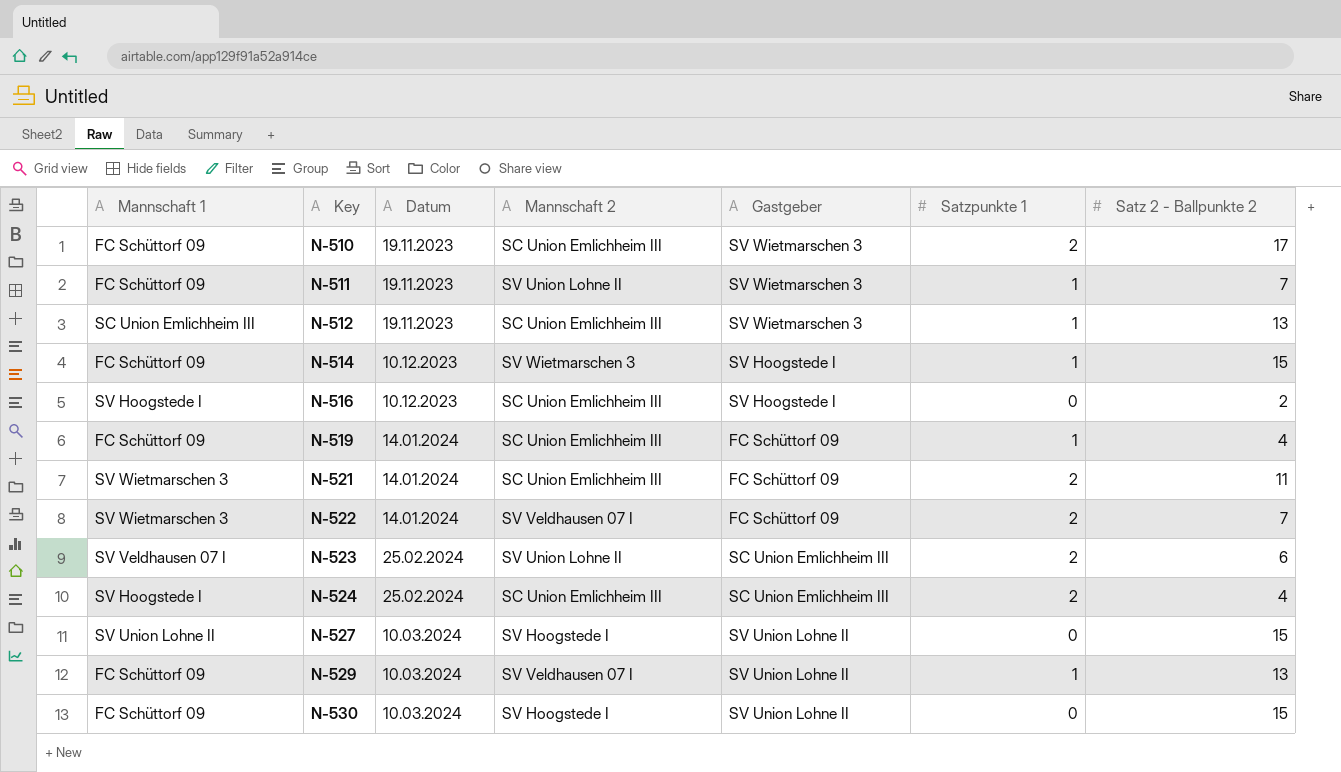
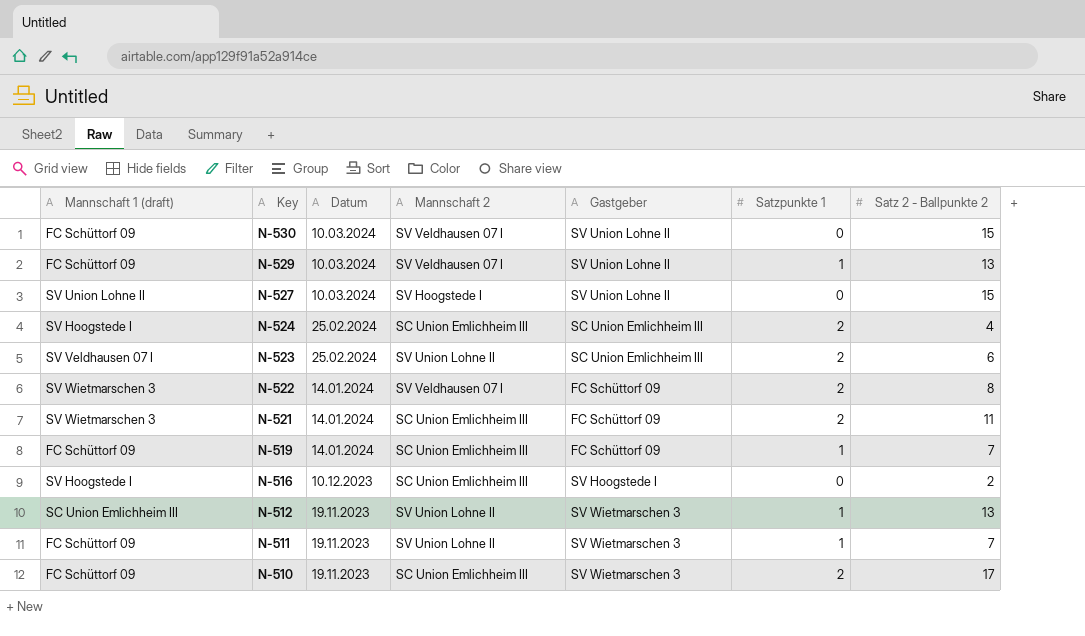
row order: Key ascending -> Key descending
column name: Mannschaft 1 -> Mannschaft 1 (draft)
row N-514: FC Schüttorf 09 | 10.12.2023 | SV Wietmarschen 3 | SV Hoogstede I | 1 | 15 -> none
N-530 | Mannschaft 2: SV Hoogstede I -> SV Veldhausen 07 I
N-522 | Satz 2 - Ballpunkte 2: 7 -> 8
N-519 | Satz 2 - Ballpunkte 2: 4 -> 7
N-512 | Mannschaft 2: SC Union Emlichheim III -> SV Union Lohne II

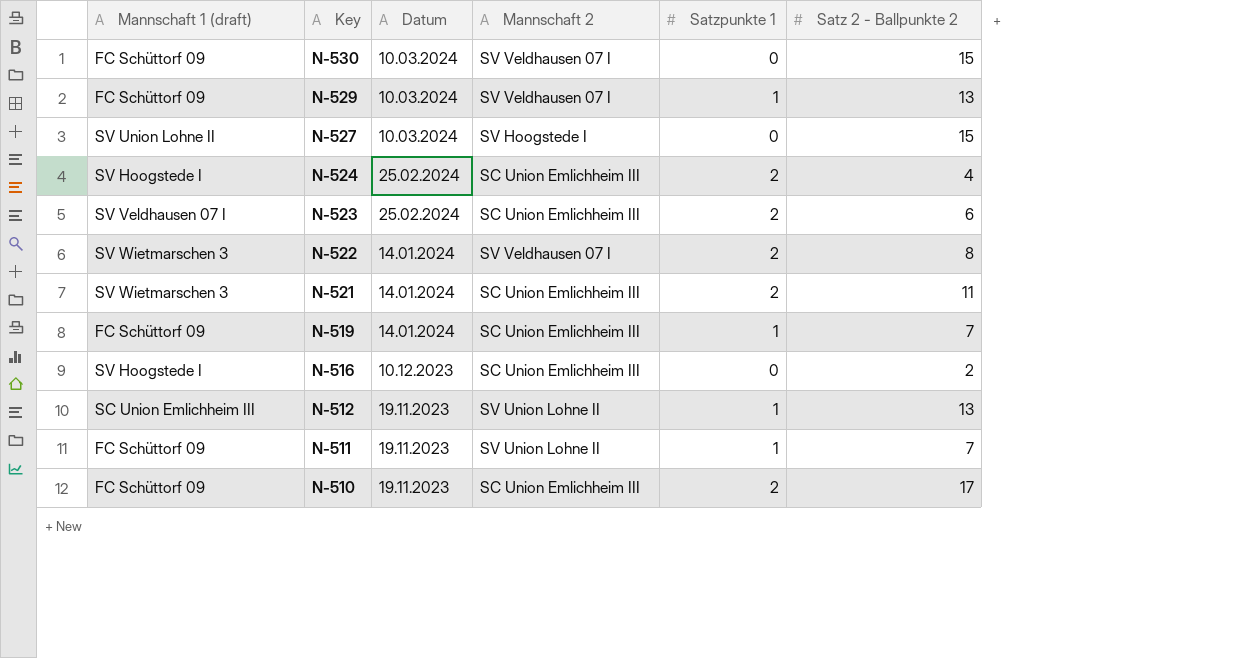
column Gastgeber | position: 5 -> none
N-523 | Mannschaft 2: SV Union Lohne II -> SC Union Emlichheim III

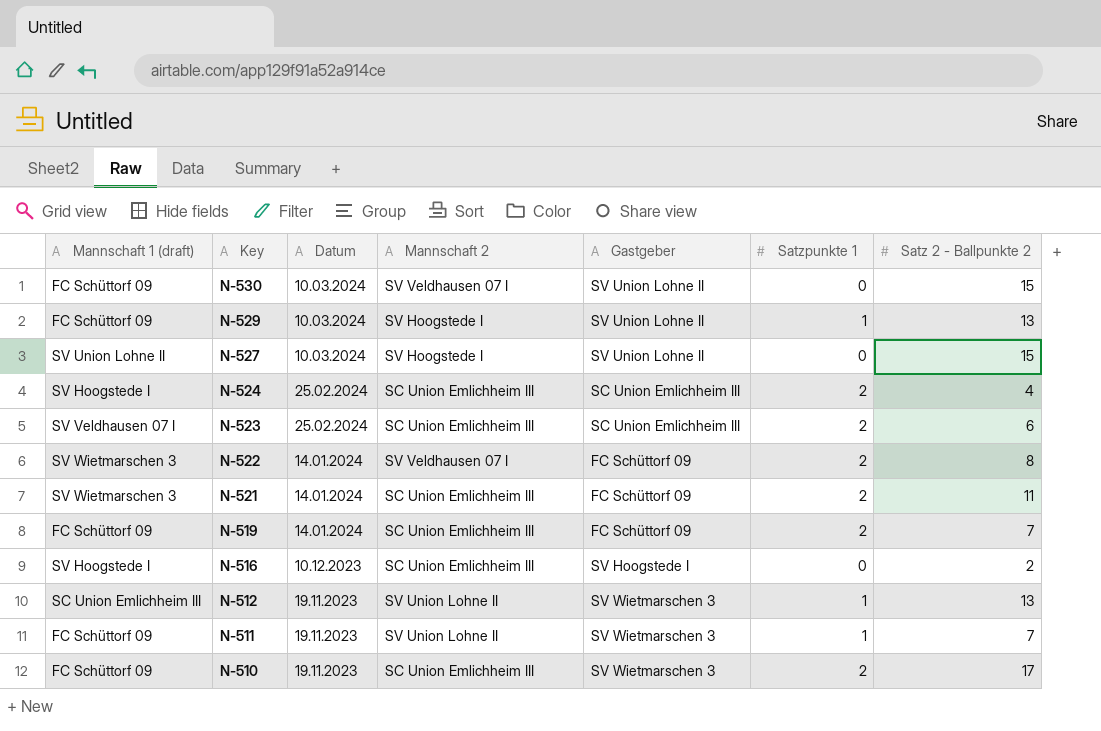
column Gastgeber | position: none -> 5
N-529 | Mannschaft 2: SV Veldhausen 07 I -> SV Hoogstede I
N-519 | Satzpunkte 1: 1 -> 2

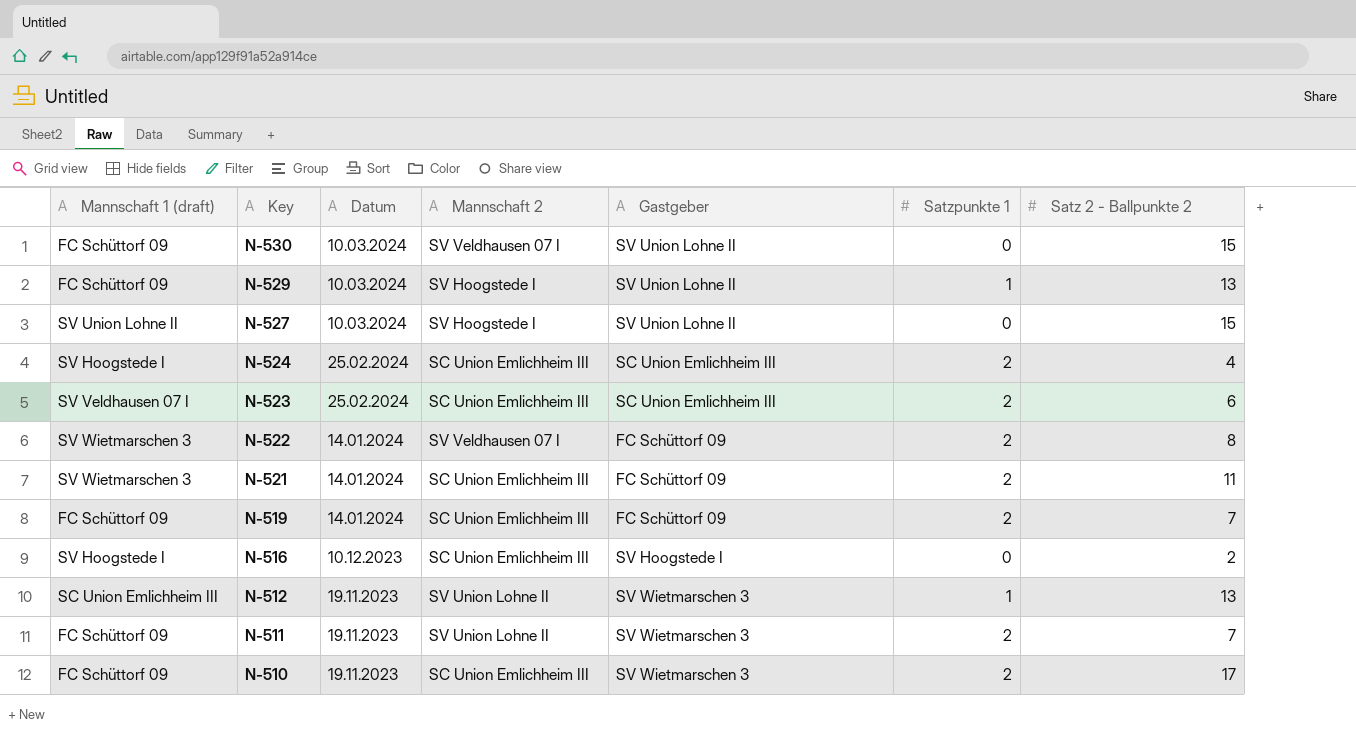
N-511 | Satzpunkte 1: 1 -> 2

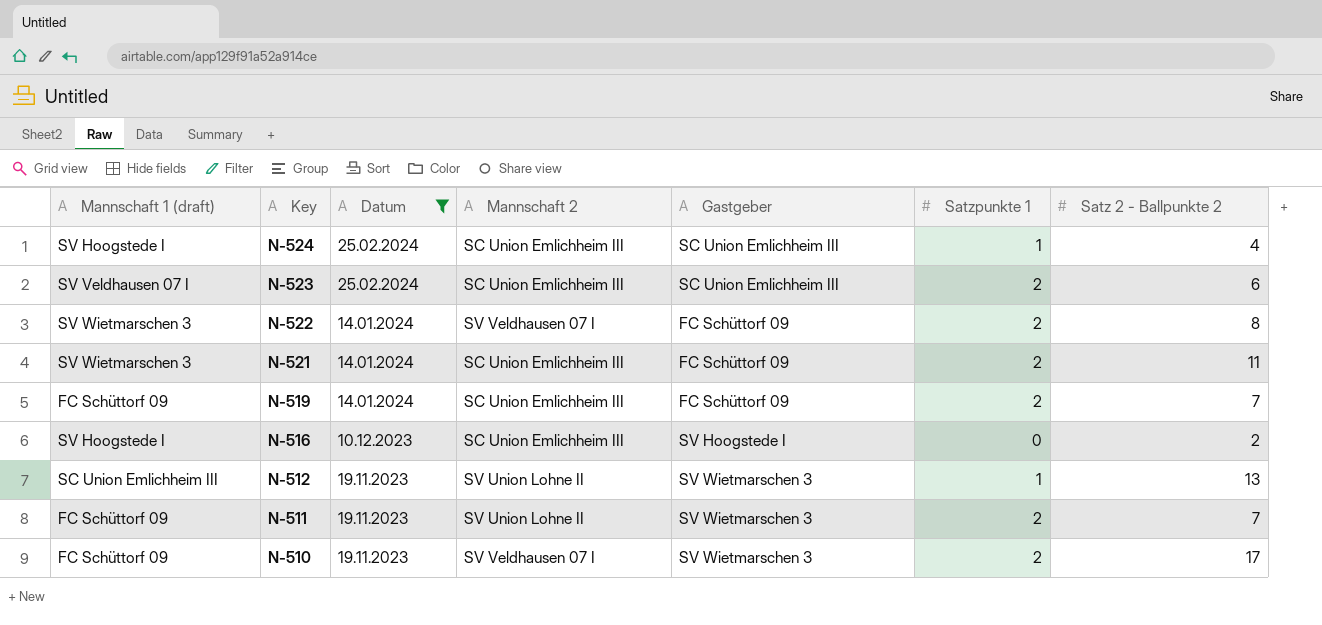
filter: none -> Datum != 10.03.2024
N-524 | Satzpunkte 1: 2 -> 1
N-510 | Mannschaft 2: SC Union Emlichheim III -> SV Veldhausen 07 I

